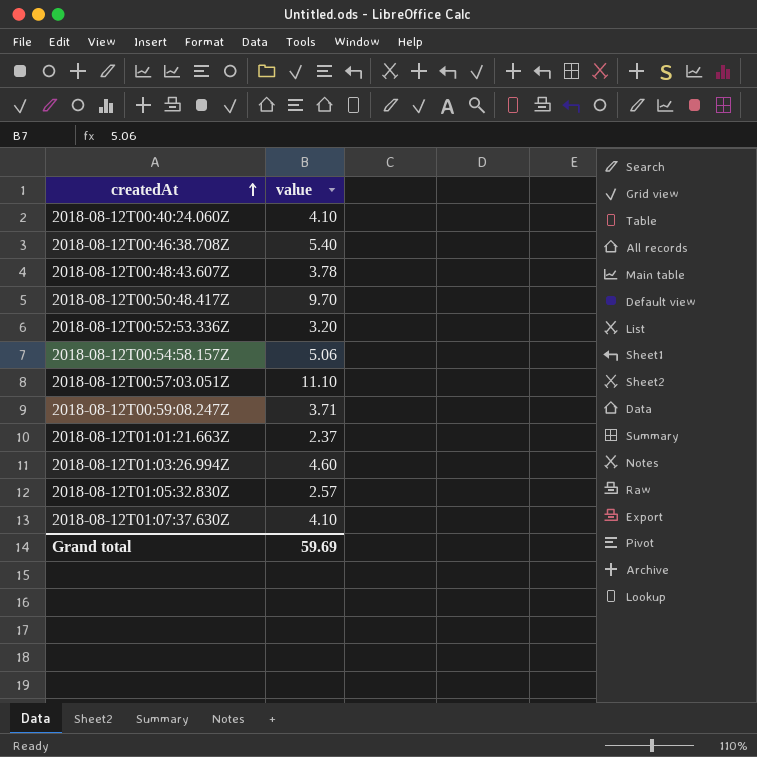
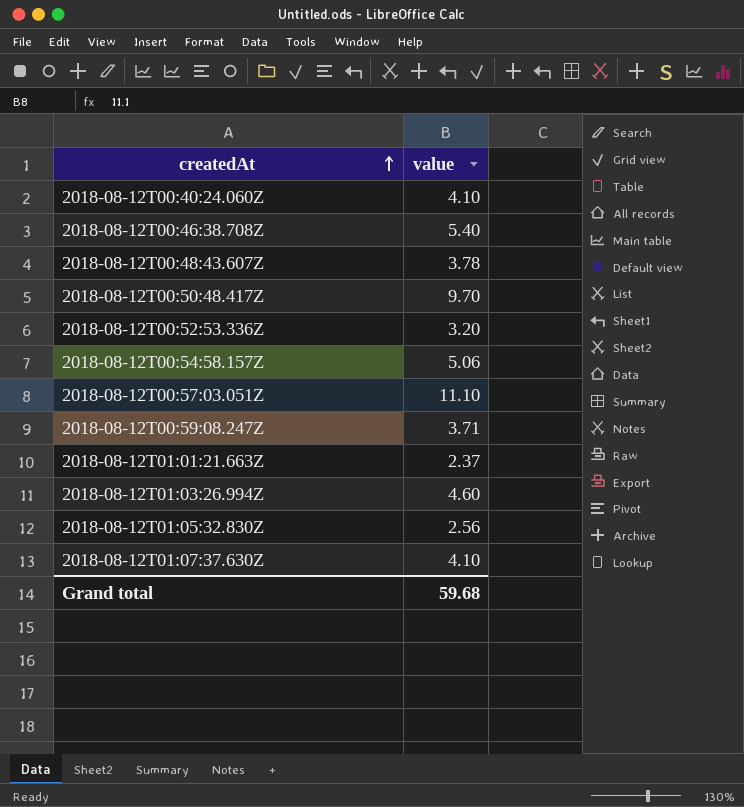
2018-08-12T01:05:32.830Z | value: 2.57 -> 2.56
Grand total | value: 59.69 -> 59.68

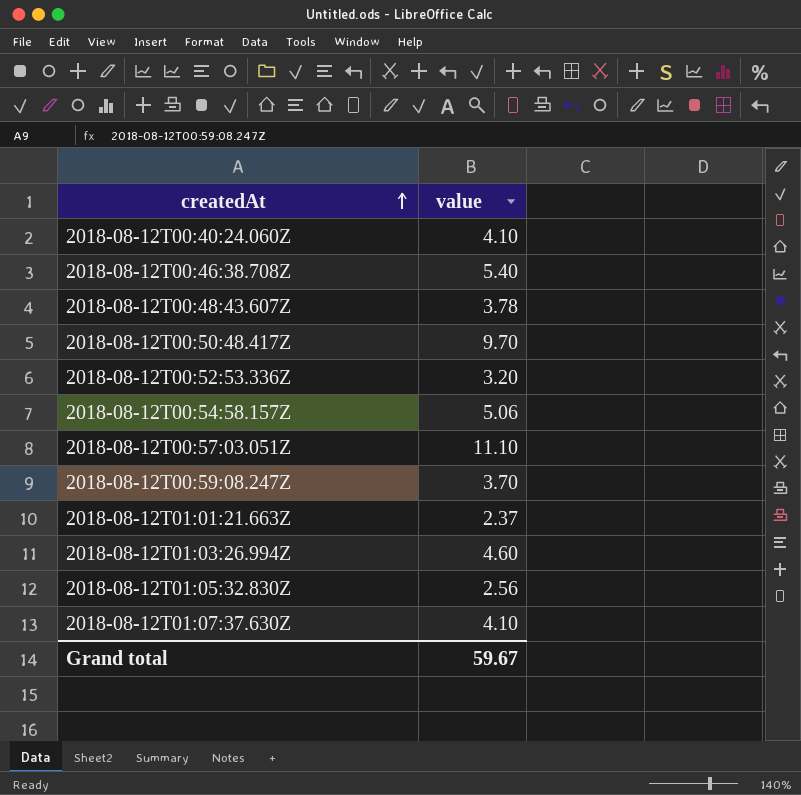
2018-08-12T00:59:08.247Z | value: 3.71 -> 3.70
Grand total | value: 59.68 -> 59.67

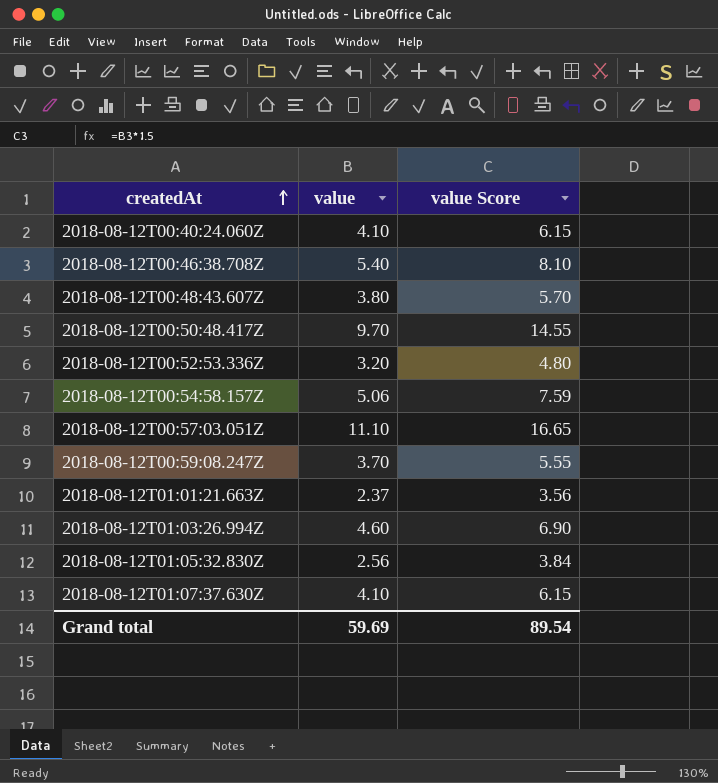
column value Score | formula: none -> [value] * 1.5
2018-08-12T00:48:43.607Z | value: 3.78 -> 3.80
Grand total | value: 59.67 -> 59.69

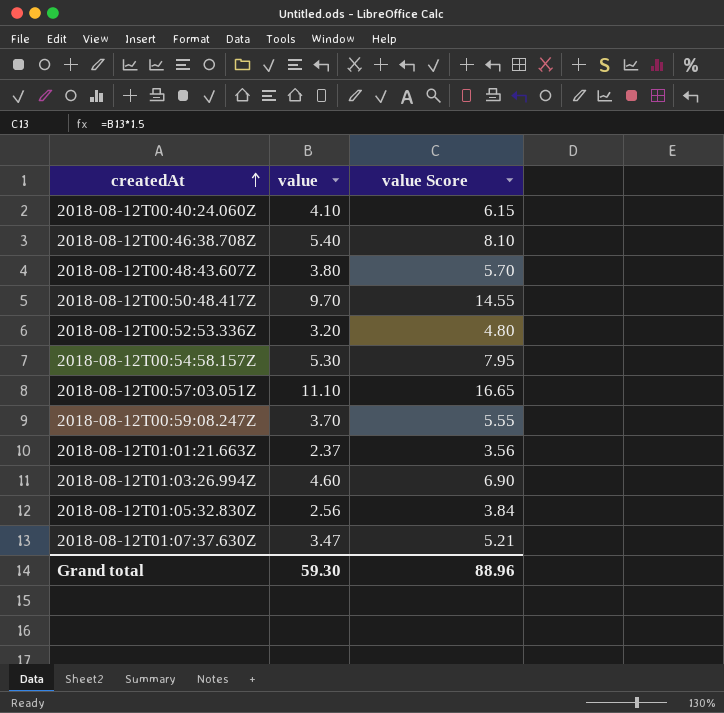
2018-08-12T00:54:58.157Z | value: 5.06 -> 5.30
2018-08-12T00:54:58.157Z | value Score: 7.59 -> 7.95
2018-08-12T01:07:37.630Z | value: 4.10 -> 3.47
2018-08-12T01:07:37.630Z | value Score: 6.15 -> 5.21
Grand total | value: 59.69 -> 59.30
Grand total | value Score: 89.54 -> 88.96

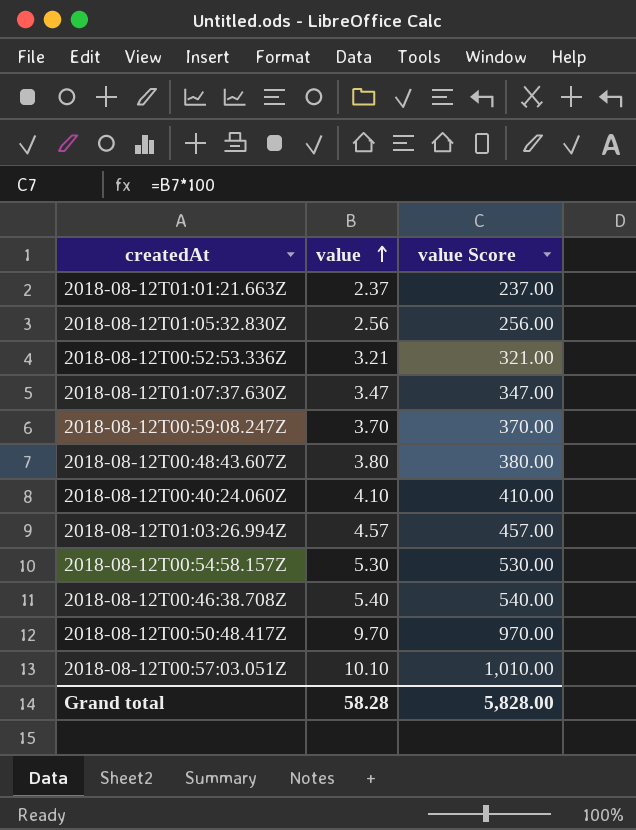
row order: createdAt ascending -> value ascending
column value Score | formula: [value] * 1.5 -> [value] * 100
2018-08-12T00:52:53.336Z | value: 3.20 -> 3.21
2018-08-12T01:03:26.994Z | value: 4.60 -> 4.57
2018-08-12T00:57:03.051Z | value: 11.10 -> 10.10
Grand total | value: 59.30 -> 58.28
Grand total | value Score: 88.96 -> 5,828.00

